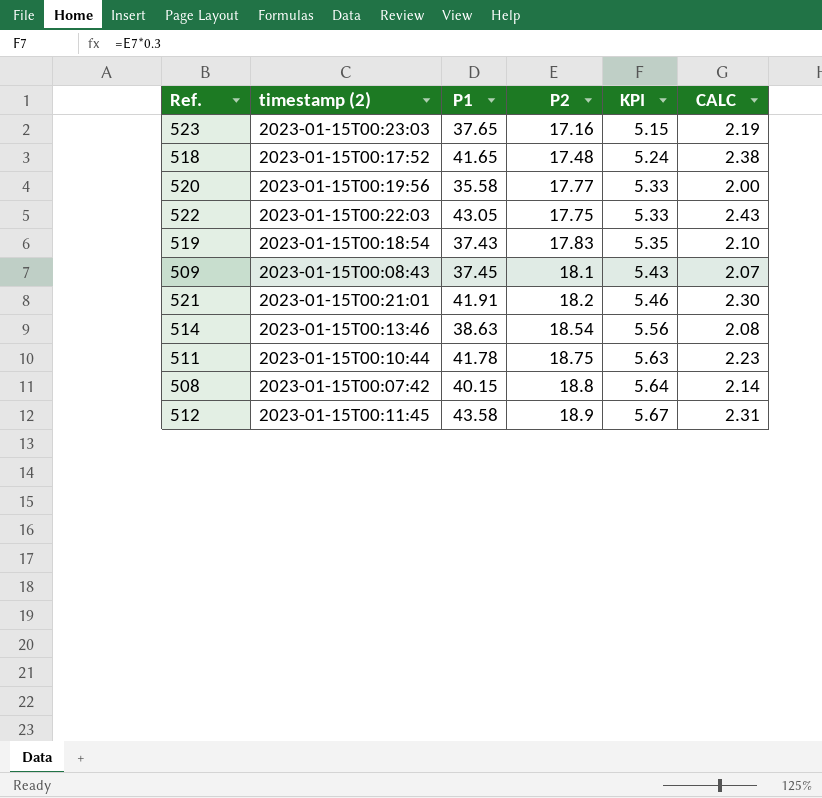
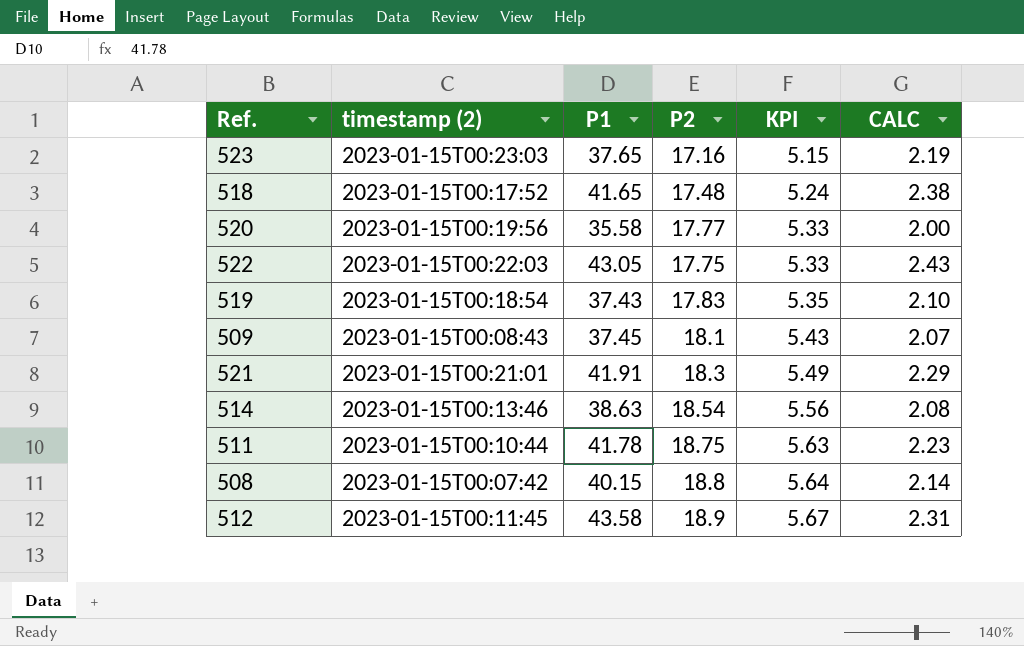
521 | P2: 18.2 -> 18.3
521 | KPI: 5.46 -> 5.49
521 | CALC: 2.30 -> 2.29

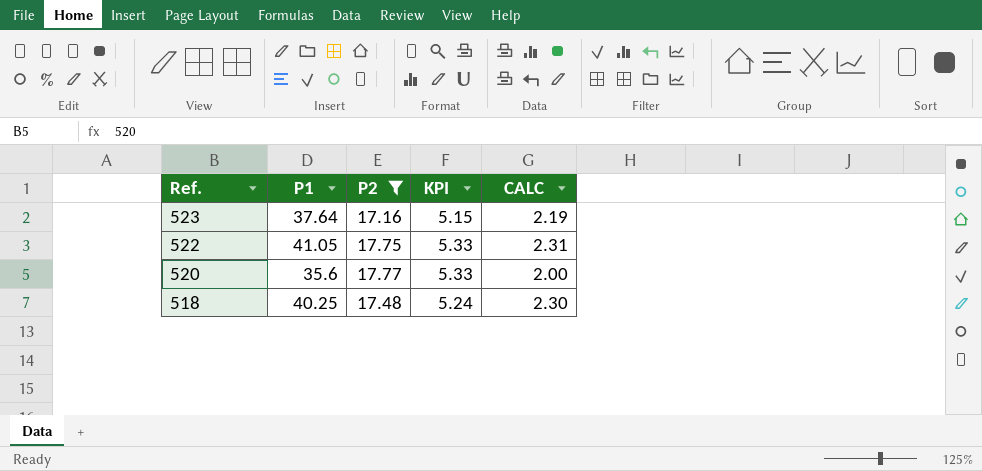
filter: none -> P2 <= 17.77
row order: KPI ascending -> Ref. descending
column timestamp (2) | position: 2 -> none
523 | P1: 37.65 -> 37.64
522 | P1: 43.05 -> 41.05
522 | CALC: 2.43 -> 2.31
520 | P1: 35.58 -> 35.6
518 | P1: 41.65 -> 40.25
518 | CALC: 2.38 -> 2.30

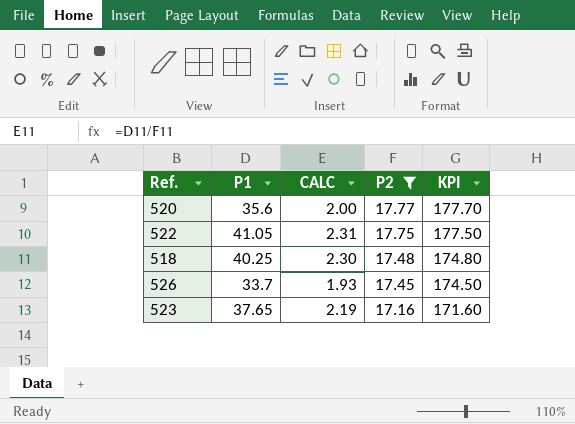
row order: Ref. descending -> P2 descending
column CALC | position: 5 -> 3
column KPI | formula: [P2] * 0.3 -> [P2] * 10
row 526: none -> 33.7 | 1.93 | 17.45 | 174.50
523 | P1: 37.64 -> 37.65

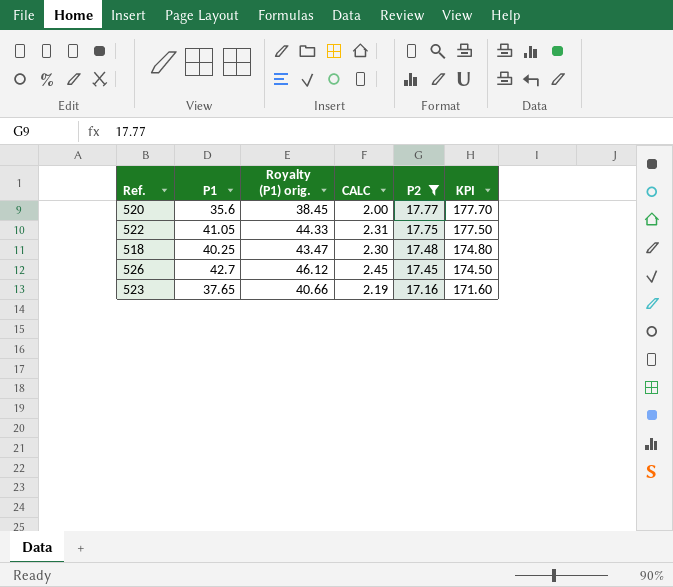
column Royalty (P1) orig. | formula: none -> [P1] * 1.08
526 | P1: 33.7 -> 42.7
526 | CALC: 1.93 -> 2.45

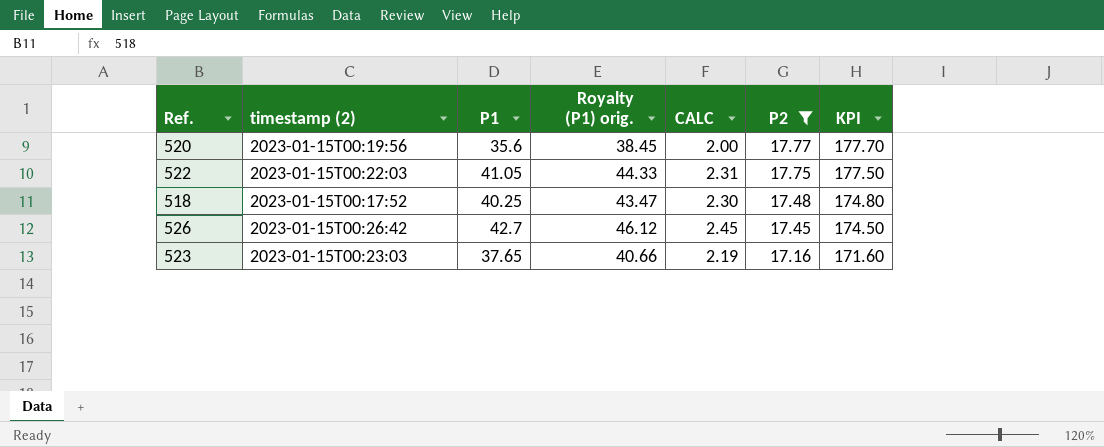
column timestamp (2) | position: none -> 2

